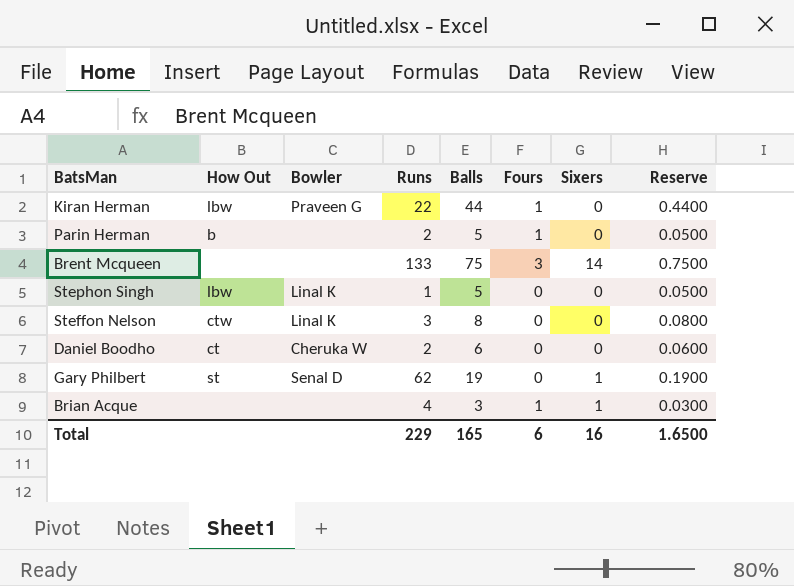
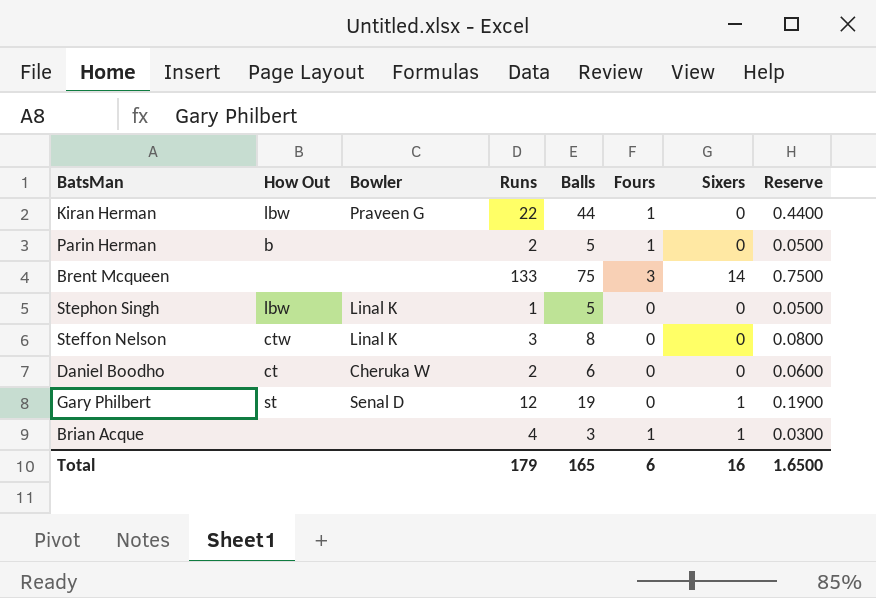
Gary Philbert | Runs: 62 -> 12
Total | Runs: 229 -> 179

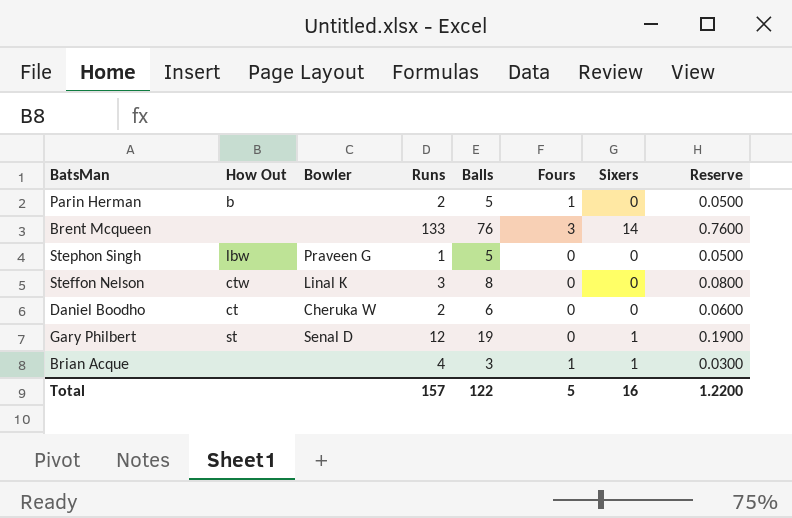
row Kiran Herman: lbw | Praveen G | 22 | 44 | 1 | 0 | 0.4400 -> none
Brent Mcqueen | Balls: 75 -> 76
Brent Mcqueen | Reserve: 0.7500 -> 0.7600
Stephon Singh | Bowler: Linal K -> Praveen G
Total | Runs: 179 -> 157
Total | Balls: 165 -> 122
Total | Fours: 6 -> 5
Total | Reserve: 1.6500 -> 1.2200

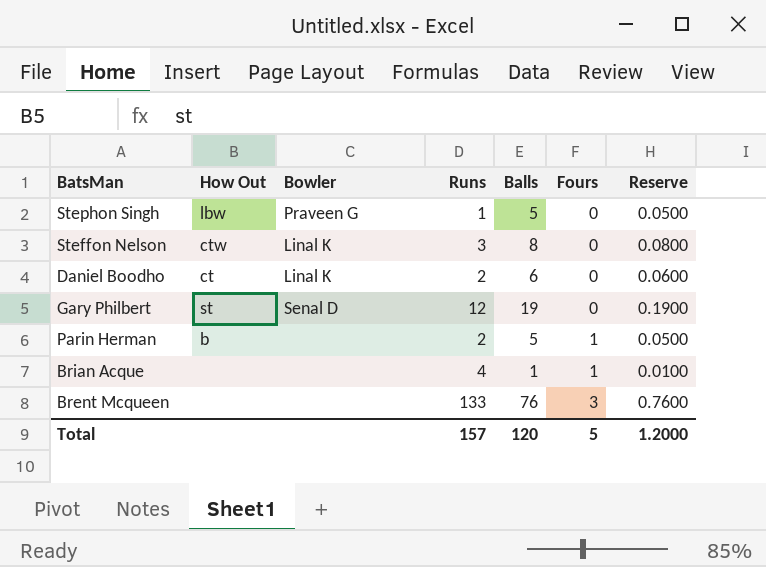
row order: none -> Fours ascending
column Sixers | position: 7 -> none
Daniel Boodho | Bowler: Cheruka W -> Linal K
Brian Acque | Balls: 3 -> 1
Brian Acque | Reserve: 0.0300 -> 0.0100
Total | Balls: 122 -> 120
Total | Reserve: 1.2200 -> 1.2000

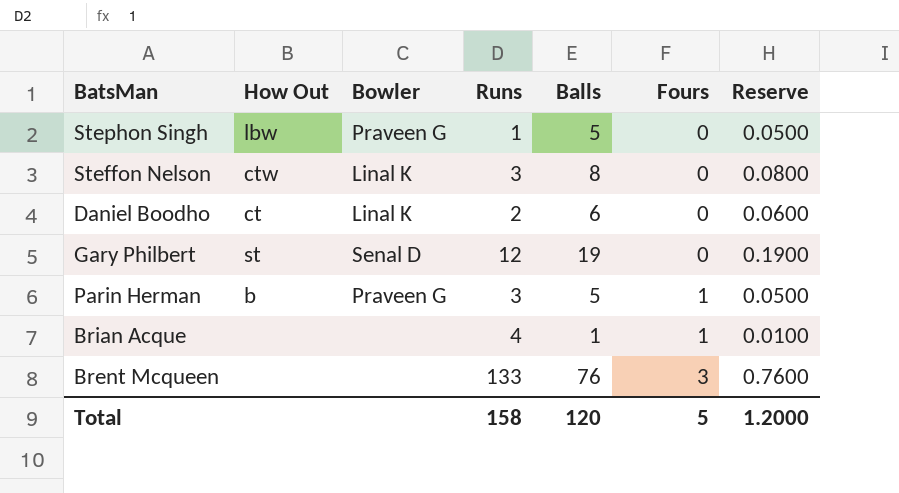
Parin Herman | Bowler: none -> Praveen G
Parin Herman | Runs: 2 -> 3
Total | Runs: 157 -> 158

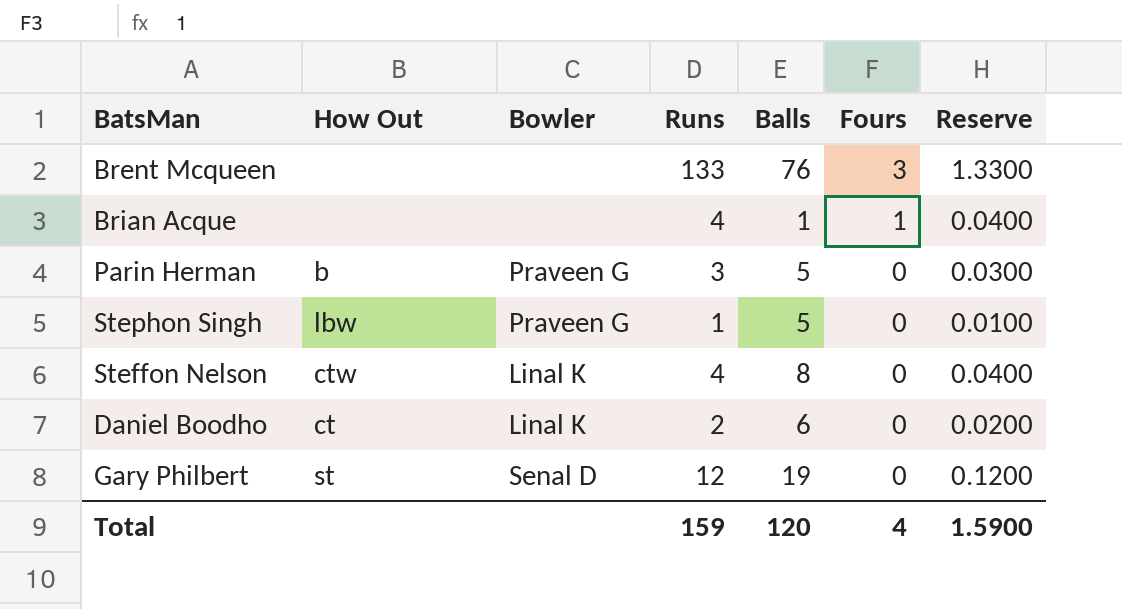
row order: Fours ascending -> Fours descending
column Reserve | formula: [Balls] * 0.01 -> [Runs] * 0.01
Parin Herman | Fours: 1 -> 0
Steffon Nelson | Runs: 3 -> 4
Total | Runs: 158 -> 159
Total | Fours: 5 -> 4
Total | Reserve: 1.2000 -> 1.5900

